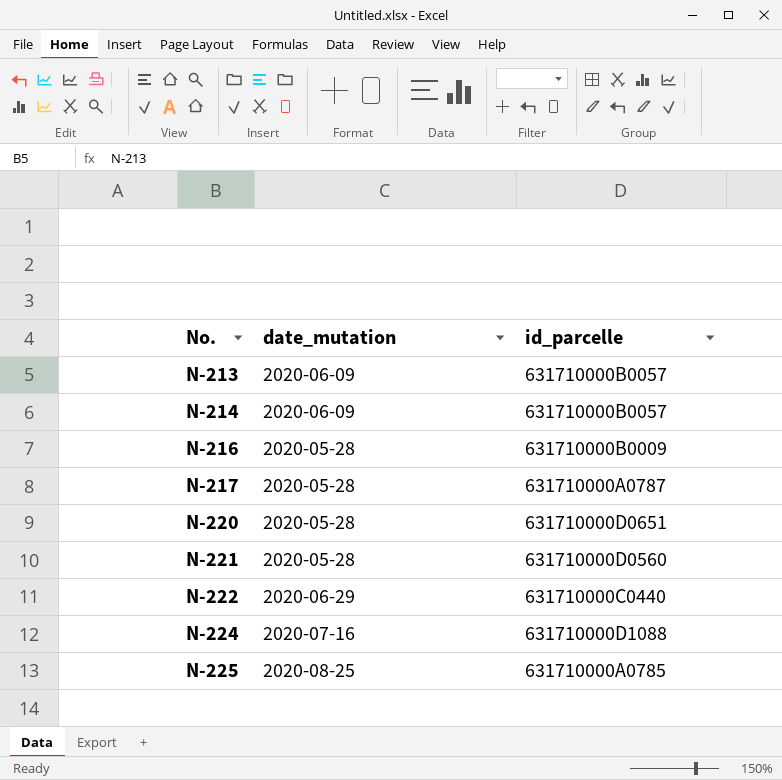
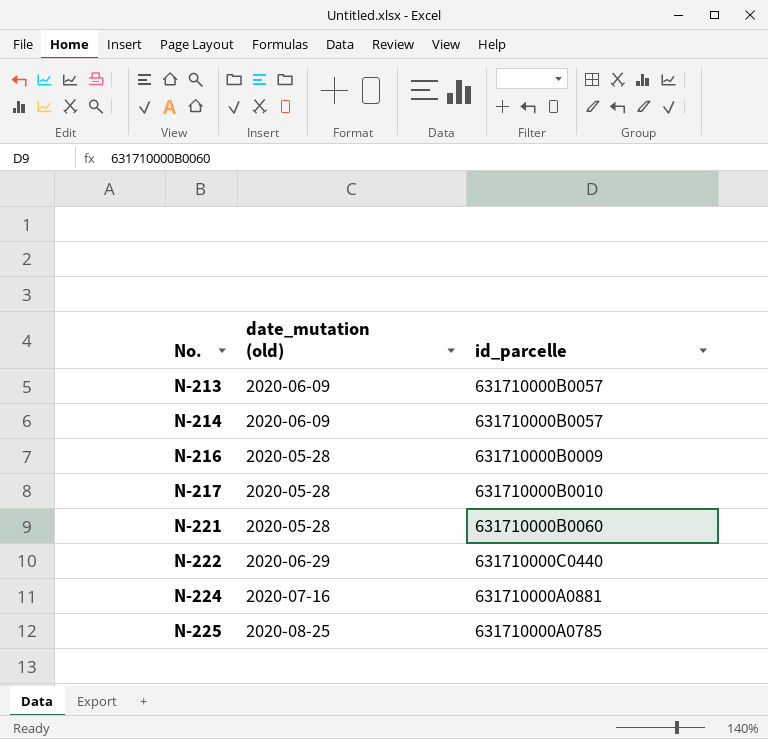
column name: date_mutation -> date_mutation (old)
row N-220: 2020-05-28 | 631710000D0651 -> none
N-217 | id_parcelle: 631710000A0787 -> 631710000B0010
N-221 | id_parcelle: 631710000D0560 -> 631710000B0060
N-224 | id_parcelle: 631710000D1088 -> 631710000A0881

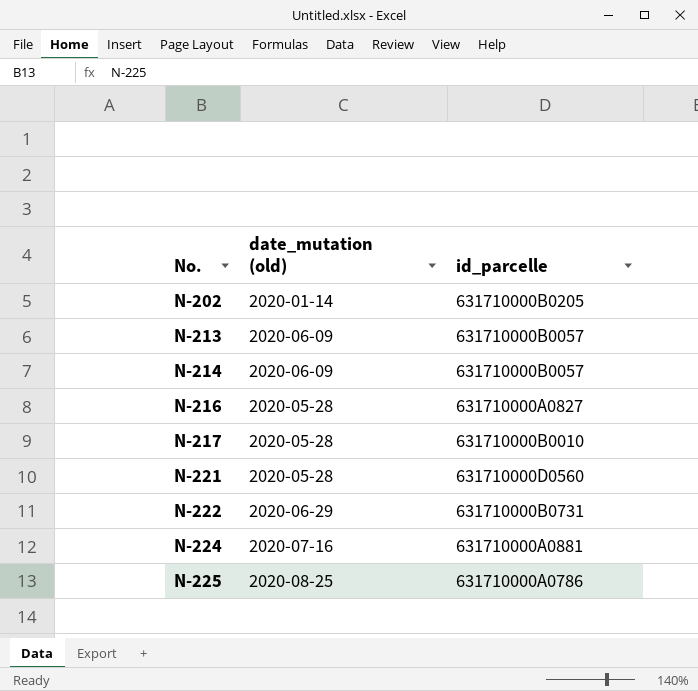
row N-202: none -> 2020-01-14 | 631710000B0205
N-216 | id_parcelle: 631710000B0009 -> 631710000A0827
N-221 | id_parcelle: 631710000B0060 -> 631710000D0560
N-222 | id_parcelle: 631710000C0440 -> 631710000B0731
N-225 | id_parcelle: 631710000A0785 -> 631710000A0786

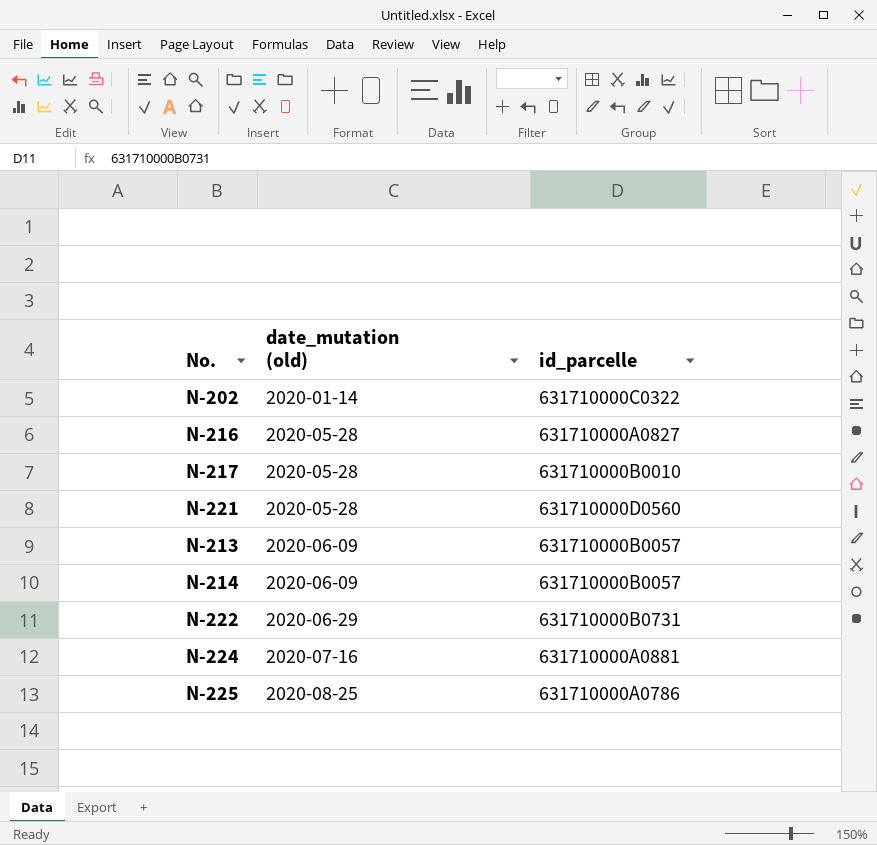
row order: No. ascending -> date_mutation (old) ascending
N-202 | id_parcelle: 631710000B0205 -> 631710000C0322

